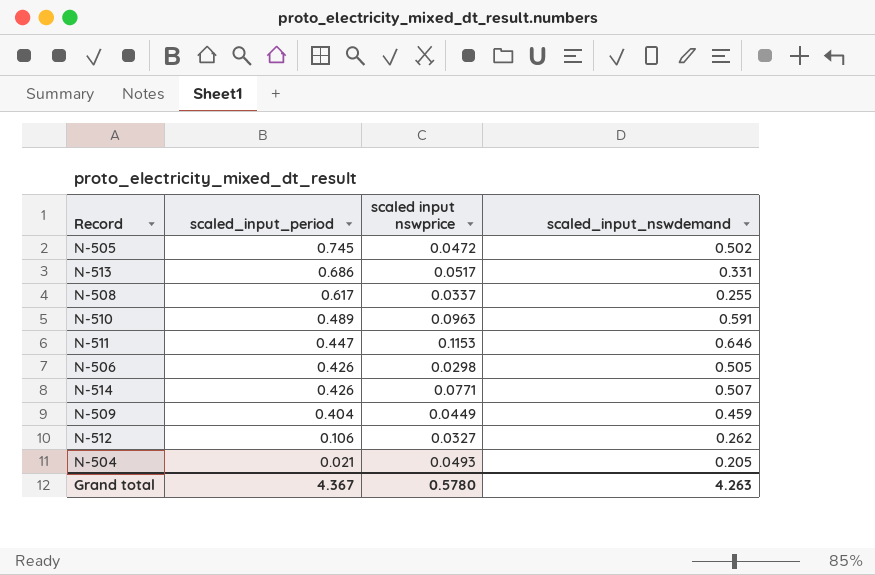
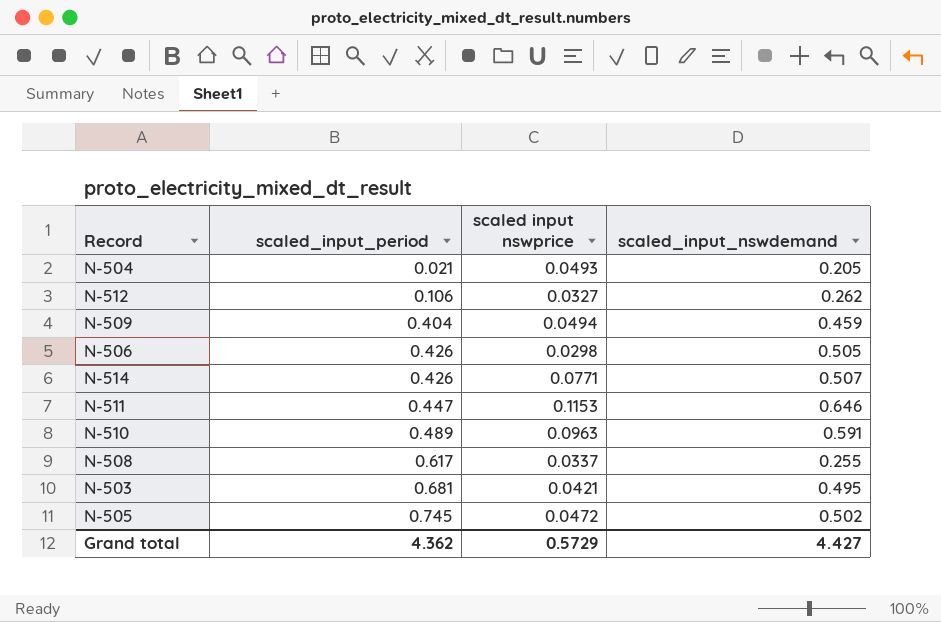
row order: scaled_input_period descending -> scaled_input_period ascending
row N-513: 0.686 | 0.0517 | 0.331 -> none
N-509 | scaled input nswprice: 0.0449 -> 0.0494
row N-503: none -> 0.681 | 0.0421 | 0.495
Grand total | scaled_input_period: 4.367 -> 4.362
Grand total | scaled input nswprice: 0.5780 -> 0.5729
Grand total | scaled_input_nswdemand: 4.263 -> 4.427

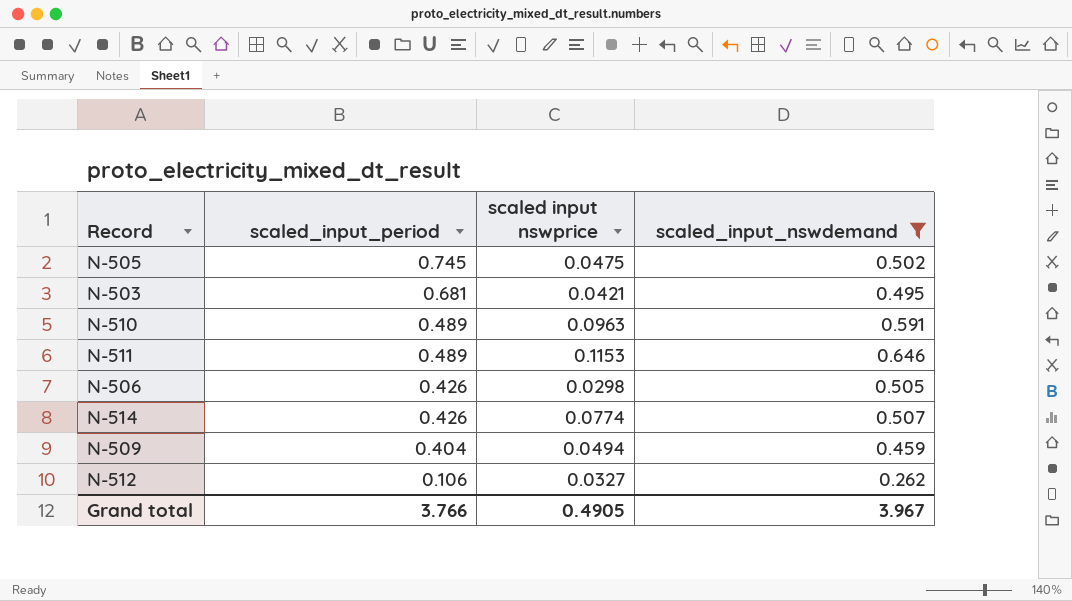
filter: none -> scaled_input_nswdemand >= 0.262
row order: scaled_input_period ascending -> scaled_input_period descending
N-505 | scaled input nswprice: 0.0472 -> 0.0475
N-511 | scaled_input_period: 0.447 -> 0.489
N-514 | scaled input nswprice: 0.0771 -> 0.0774
Grand total | scaled_input_period: 4.362 -> 3.766
Grand total | scaled input nswprice: 0.5729 -> 0.4905
Grand total | scaled_input_nswdemand: 4.427 -> 3.967

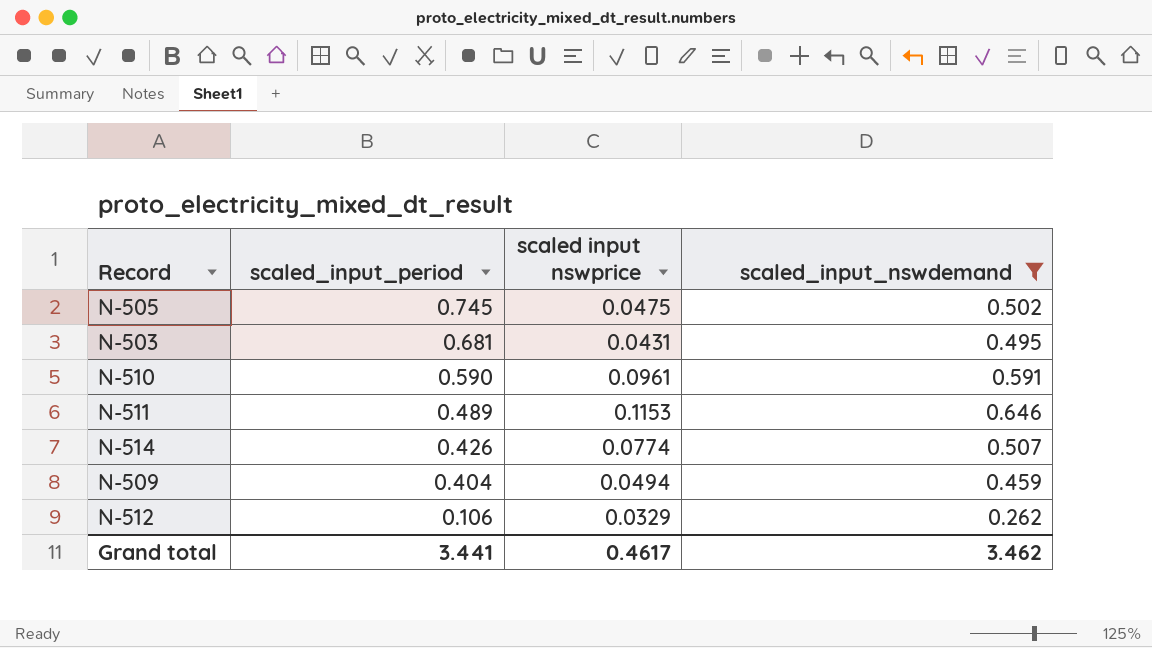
row N-506: 0.426 | 0.0298 | 0.505 -> none
N-503 | scaled input nswprice: 0.0421 -> 0.0431
N-510 | scaled_input_period: 0.489 -> 0.590
N-510 | scaled input nswprice: 0.0963 -> 0.0961
N-512 | scaled input nswprice: 0.0327 -> 0.0329
Grand total | scaled_input_period: 3.766 -> 3.441
Grand total | scaled input nswprice: 0.4905 -> 0.4617
Grand total | scaled_input_nswdemand: 3.967 -> 3.462

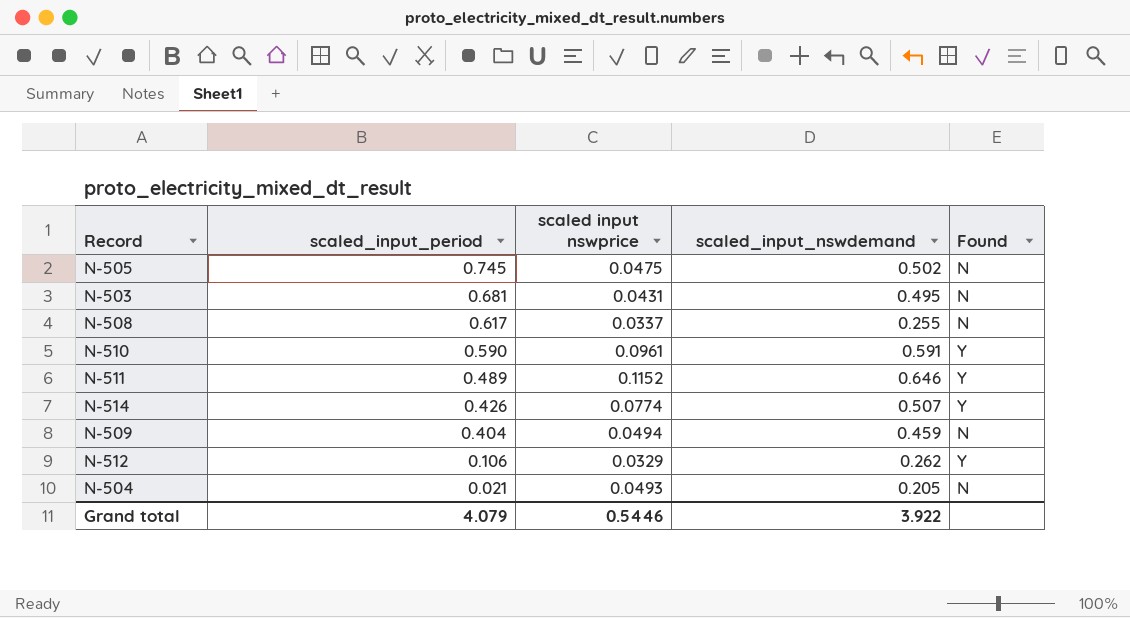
filter: scaled_input_nswdemand >= 0.262 -> none
column Found | position: none -> 5
N-511 | scaled input nswprice: 0.1153 -> 0.1152
Grand total | scaled_input_period: 3.441 -> 4.079
Grand total | scaled input nswprice: 0.4617 -> 0.5446
Grand total | scaled_input_nswdemand: 3.462 -> 3.922

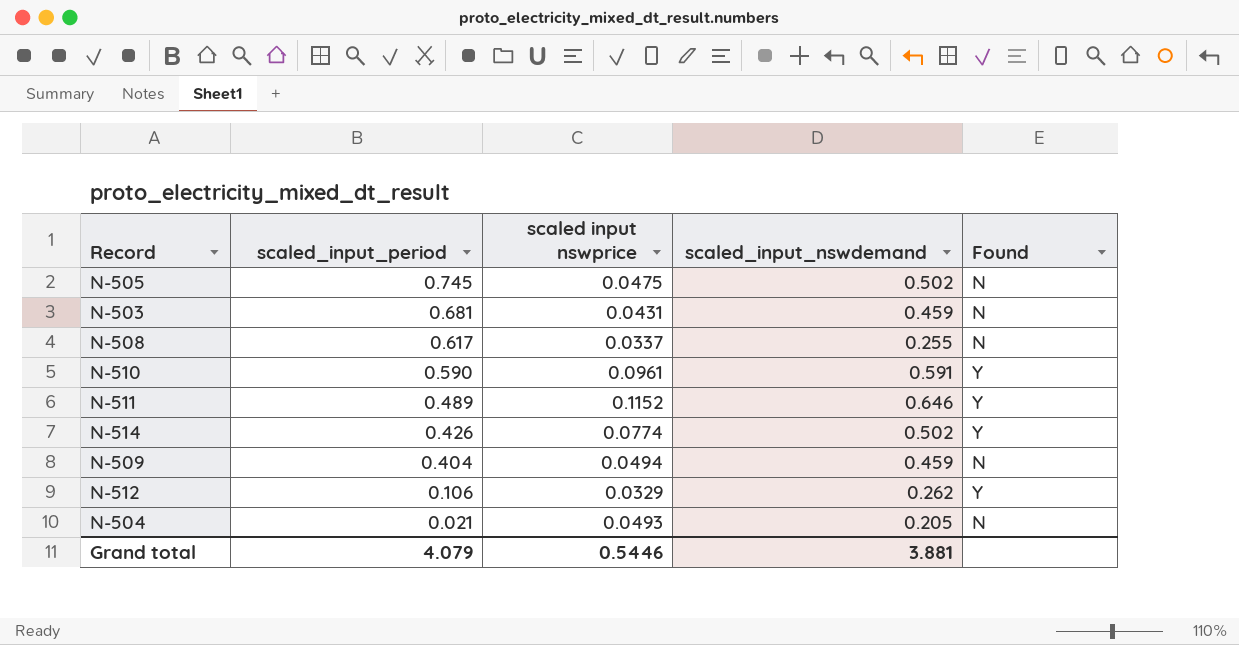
N-503 | scaled_input_nswdemand: 0.495 -> 0.459
N-514 | scaled_input_nswdemand: 0.507 -> 0.502
Grand total | scaled_input_nswdemand: 3.922 -> 3.881

